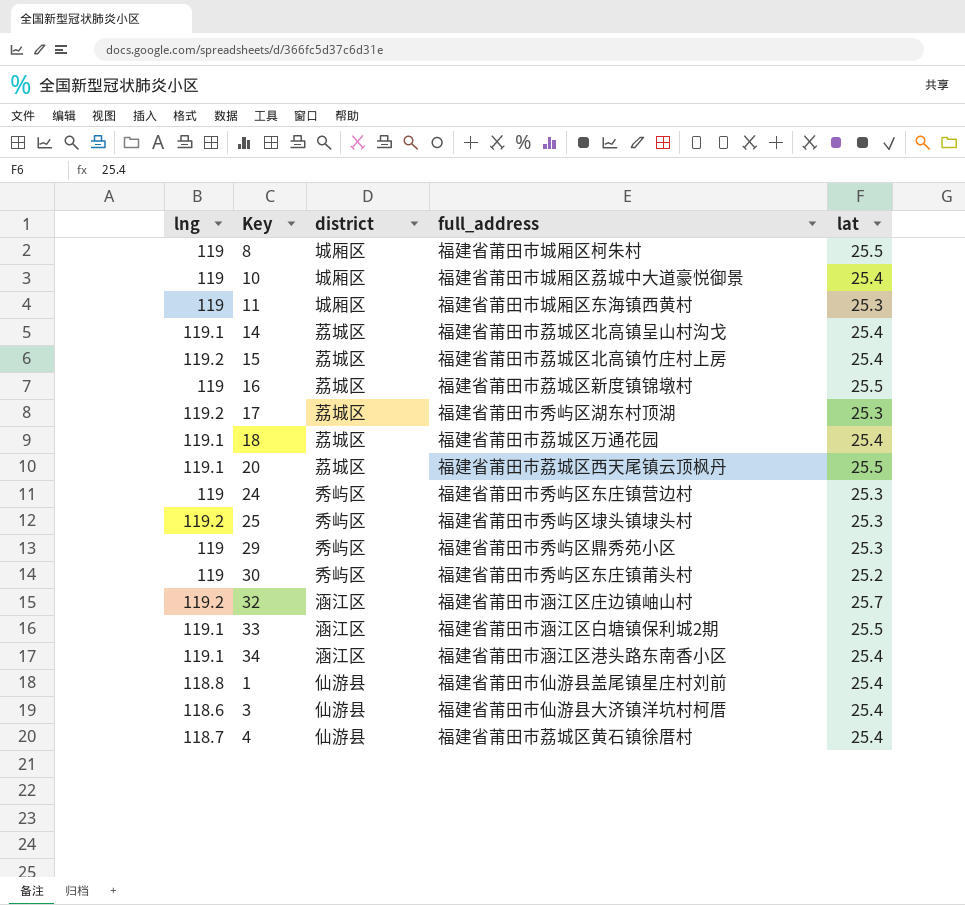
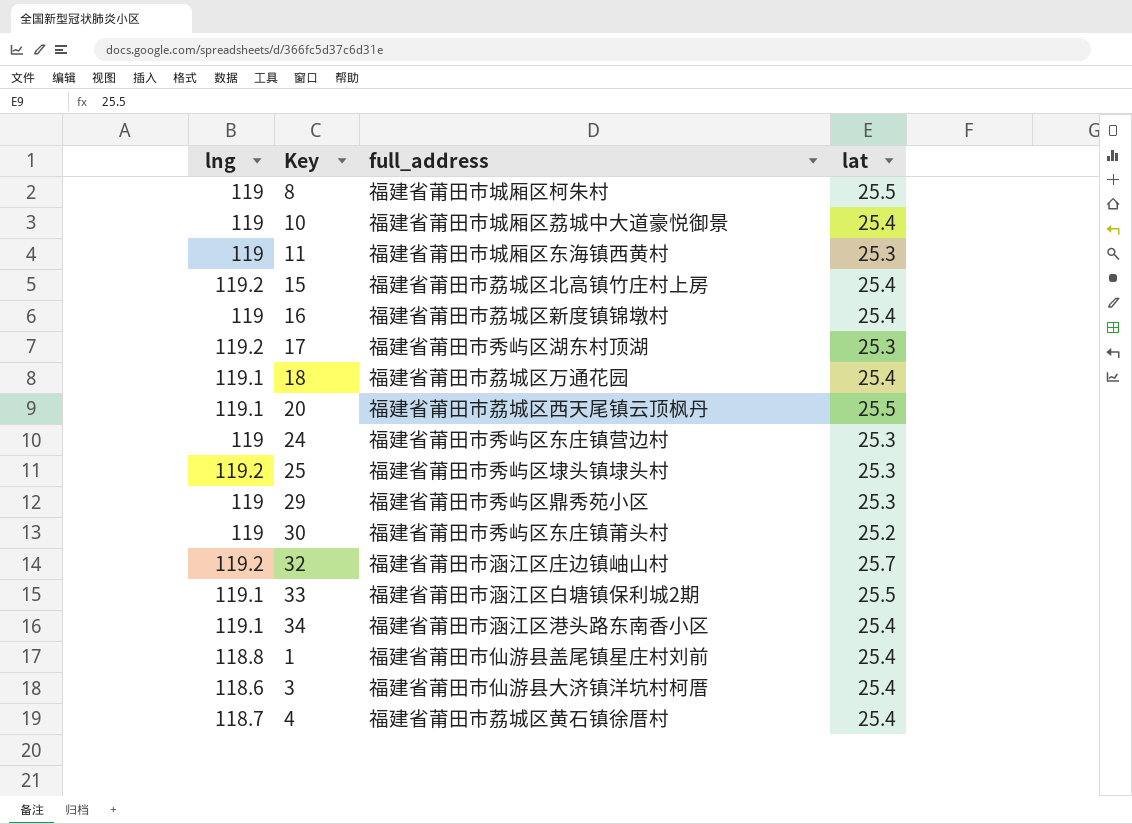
column district | position: 3 -> none
row 14: 119.1 | 荔城区 | 福建省莆田市荔城区北高镇呈山村沟戈 | 25.4 -> none
16 | lat: 25.5 -> 25.4

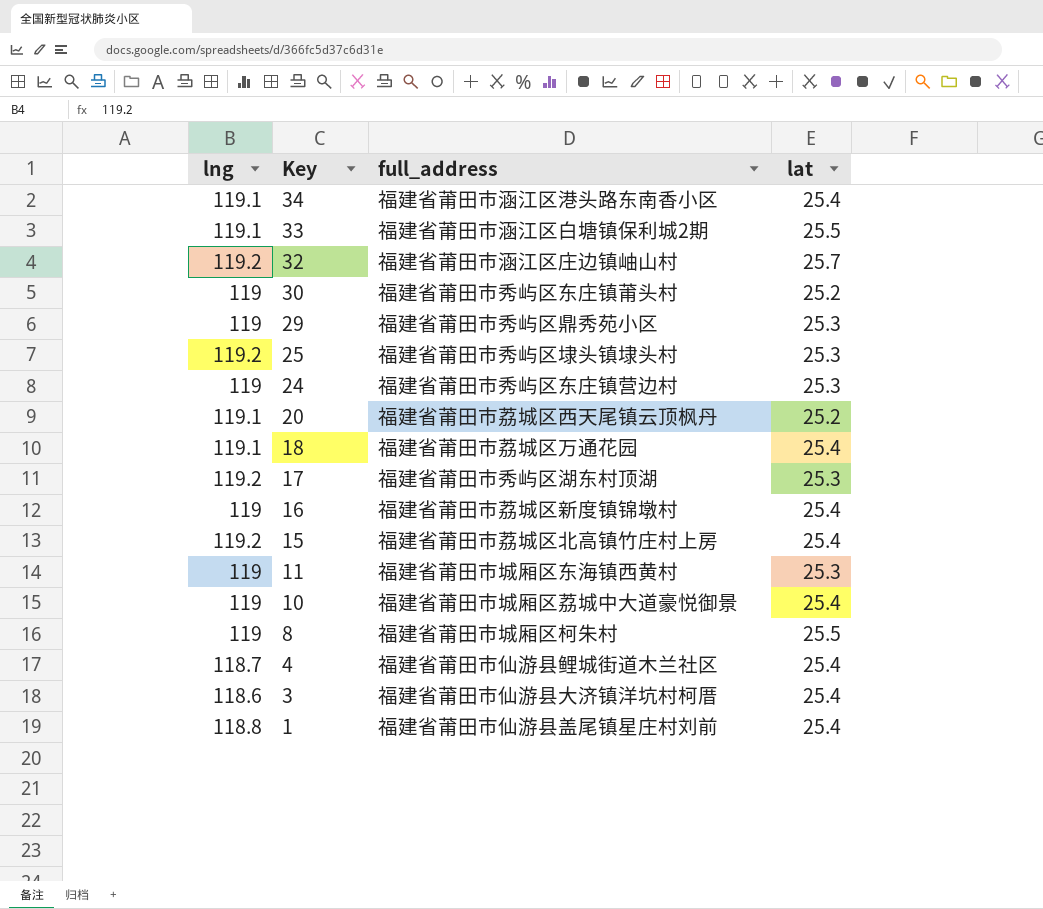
row order: none -> Key descending
20 | lat: 25.5 -> 25.2
4 | full_address: 福建省莆田市荔城区黄石镇徐厝村 -> 福建省莆田市仙游县鲤城街道木兰社区

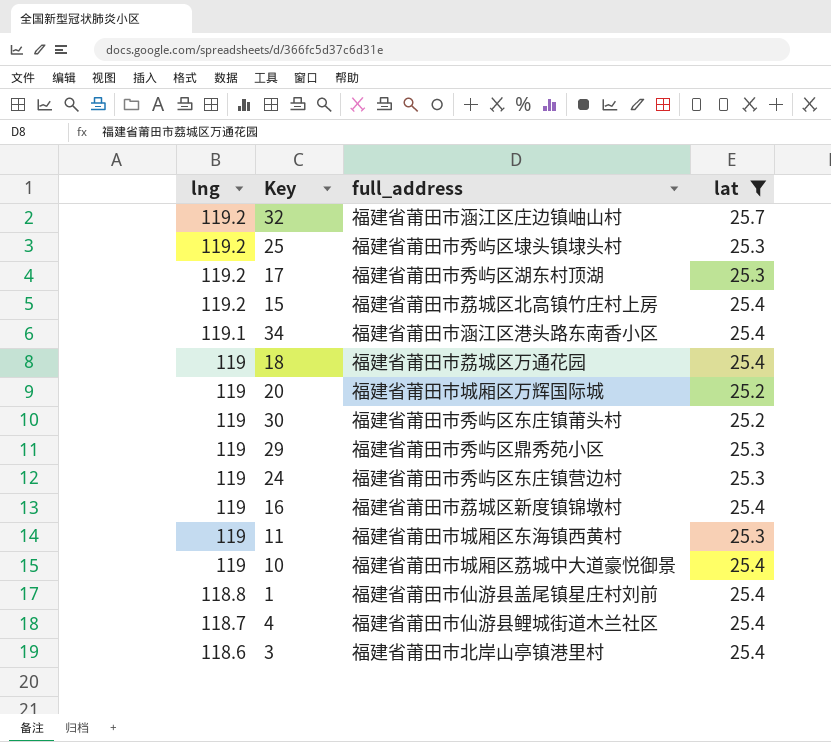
filter: none -> lat != 25.5
row order: Key descending -> lng descending
18 | lng: 119.1 -> 119
20 | lng: 119.1 -> 119
20 | full_address: 福建省莆田市荔城区西天尾镇云顶枫丹 -> 福建省莆田市城厢区万辉国际城
3 | full_address: 福建省莆田市仙游县大济镇洋坑村柯厝 -> 福建省莆田市北岸山亭镇港里村

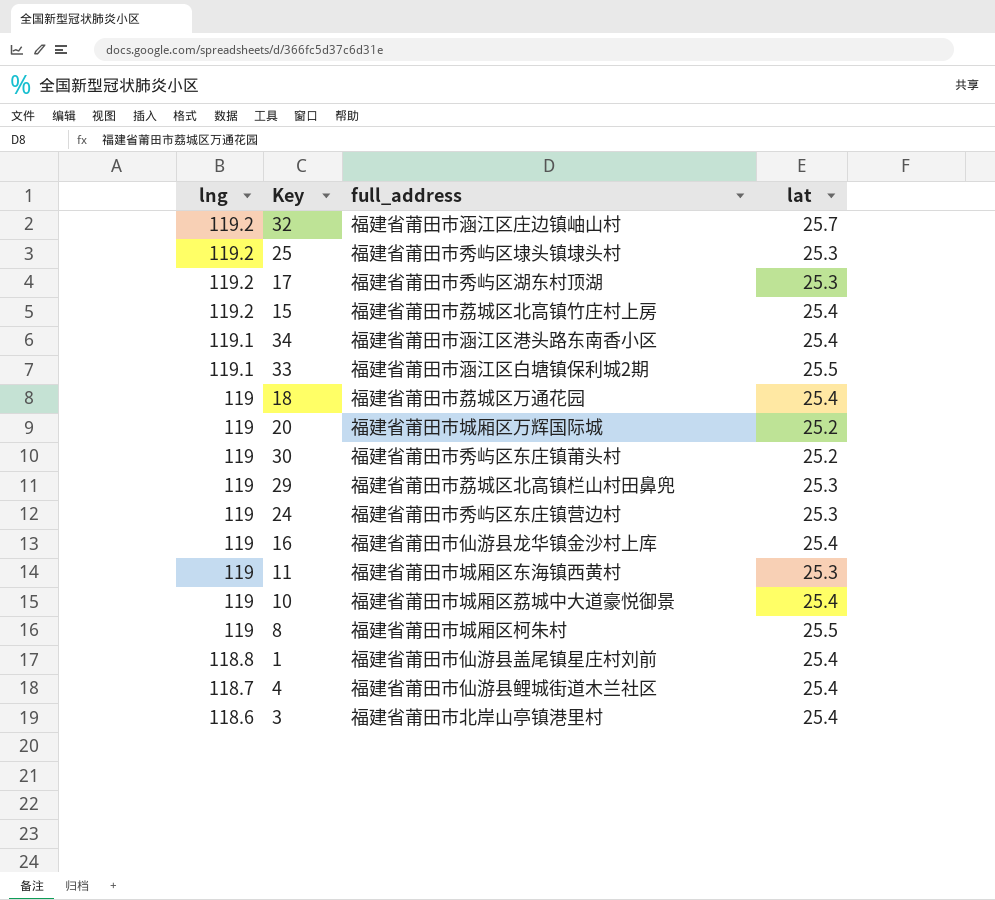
filter: lat != 25.5 -> none
29 | full_address: 福建省莆田市秀屿区鼎秀苑小区 -> 福建省莆田市荔城区北高镇栏山村田鼻兜
16 | full_address: 福建省莆田市荔城区新度镇锦墩村 -> 福建省莆田市仙游县龙华镇金沙村上库

